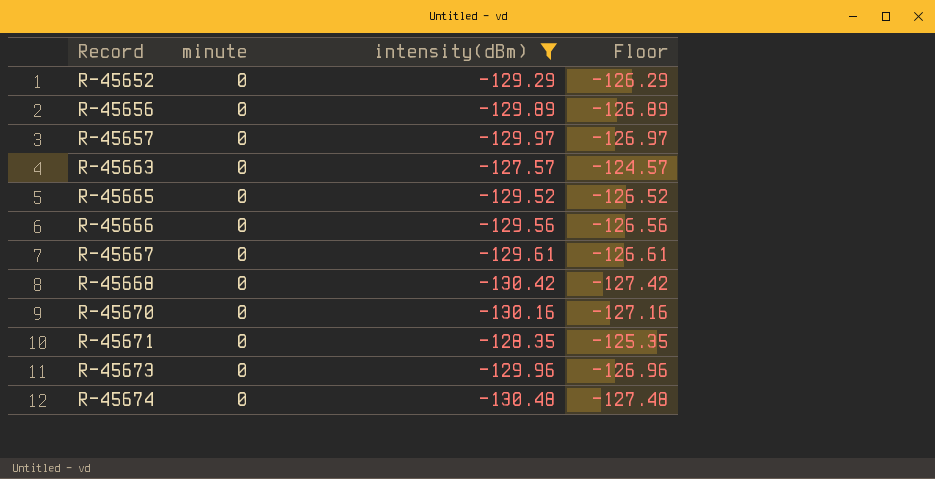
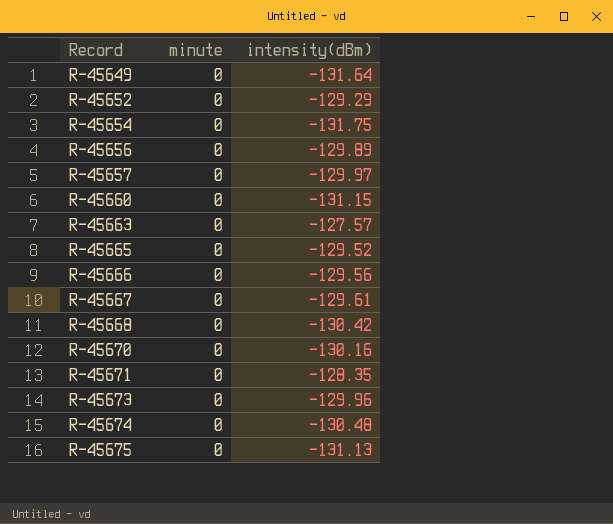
filter: intensity(dBm) >= -130.48 -> none
column Floor | formula: [intensity(dBm)] + 3 -> none

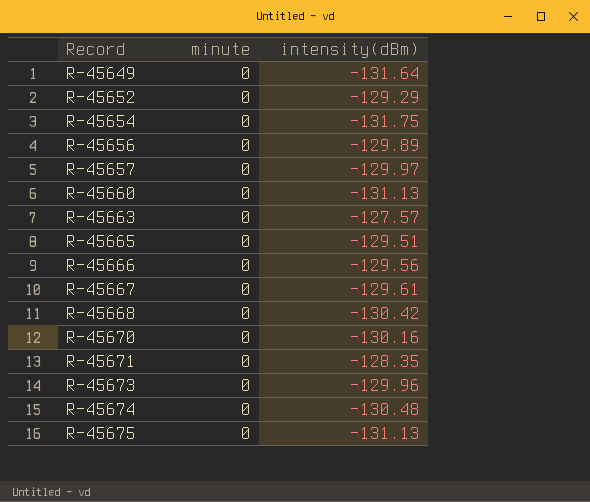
R-45660 | intensity(dBm): -131.15 -> -131.13
R-45665 | intensity(dBm): -129.52 -> -129.51

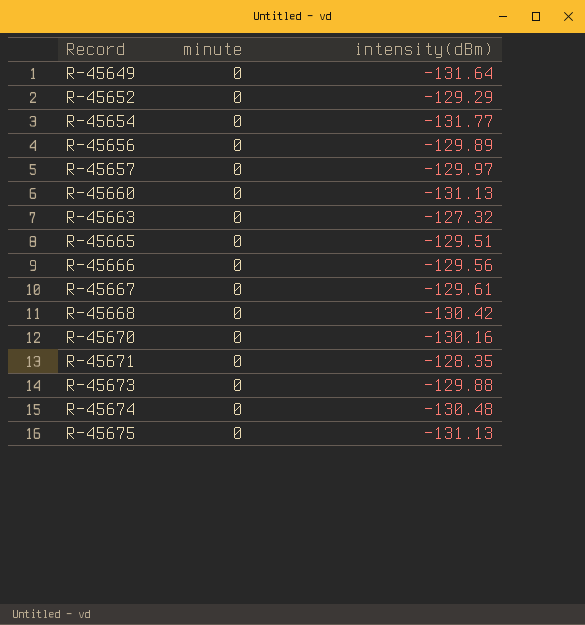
R-45654 | intensity(dBm): -131.75 -> -131.77
R-45663 | intensity(dBm): -127.57 -> -127.32
R-45673 | intensity(dBm): -129.96 -> -129.88

